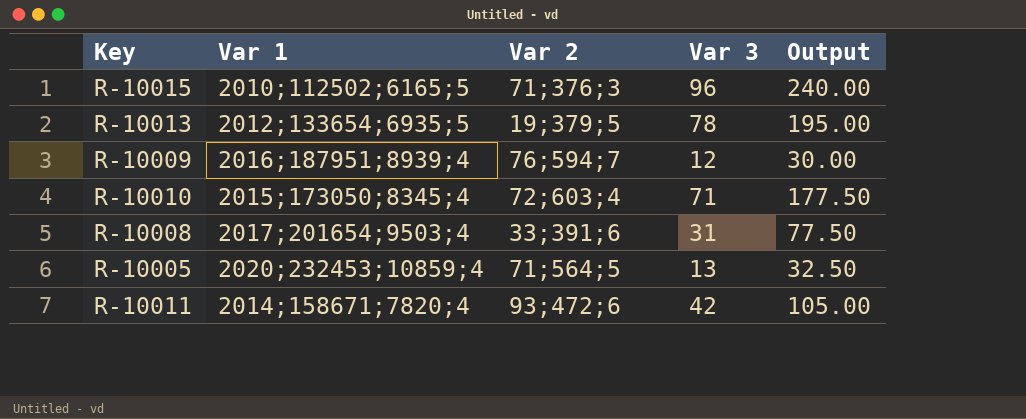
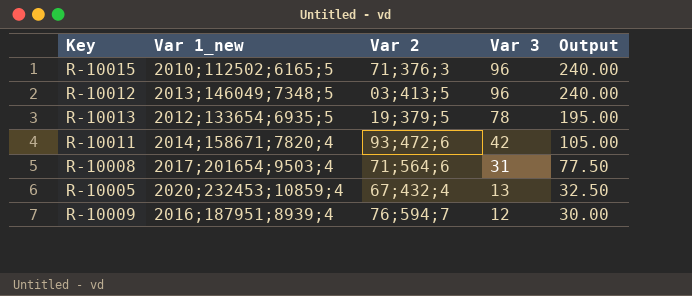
row order: none -> Var 3 descending
column name: Var 1 -> Var 1_new
row R-10010: 2015;173050;8345;4 | 72;603;4 | 71 | 177.50 -> none
row R-10012: none -> 2013;146049;7348;5 | 03;413;5 | 96 | 240.00
R-10008 | Var 2: 33;391;6 -> 71;564;6
R-10005 | Var 2: 71;564;5 -> 67;432;4

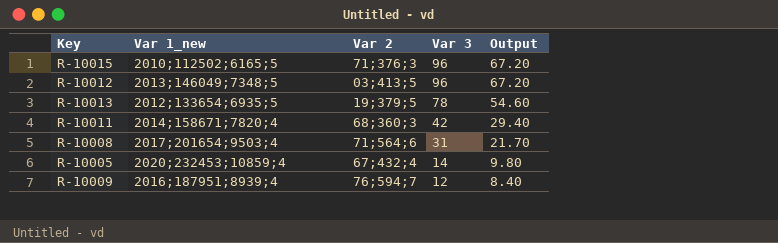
column Output | formula: [Var 3] * 2.5 -> [Var 3] * 0.7
R-10011 | Var 2: 93;472;6 -> 68;360;3
R-10005 | Var 3: 13 -> 14

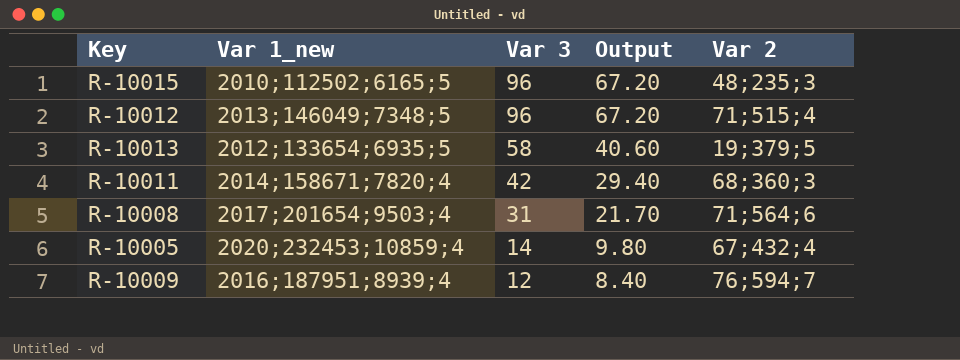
column Var 2 | position: 3 -> 5
R-10015 | Var 2: 71;376;3 -> 48;235;3
R-10012 | Var 2: 03;413;5 -> 71;515;4
R-10013 | Var 3: 78 -> 58
R-10013 | Output: 54.60 -> 40.60

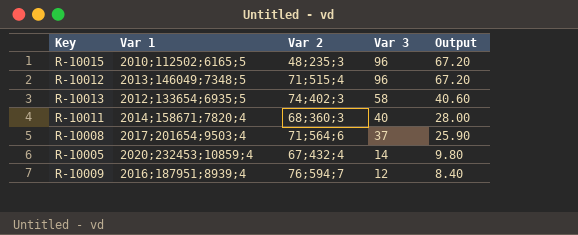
column name: Var 1_new -> Var 1
column Var 2 | position: 5 -> 3
R-10013 | Var 2: 19;379;5 -> 74;402;3
R-10011 | Var 3: 42 -> 40
R-10011 | Output: 29.40 -> 28.00
R-10008 | Var 3: 31 -> 37
R-10008 | Output: 21.70 -> 25.90

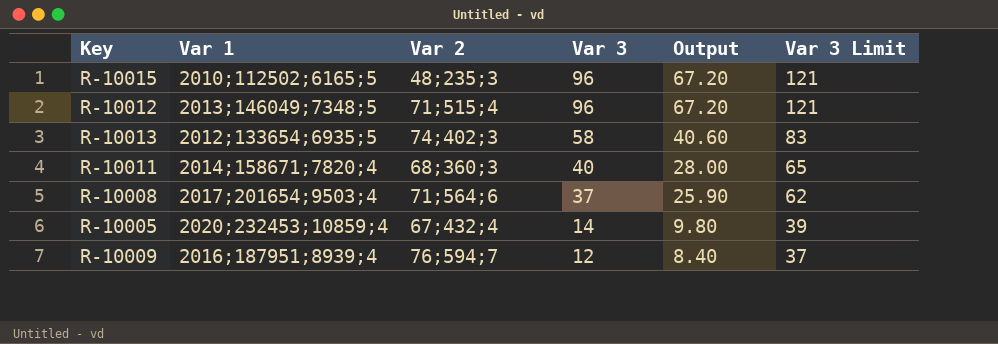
column Var 3 Limit | formula: none -> [Var 3] + 25

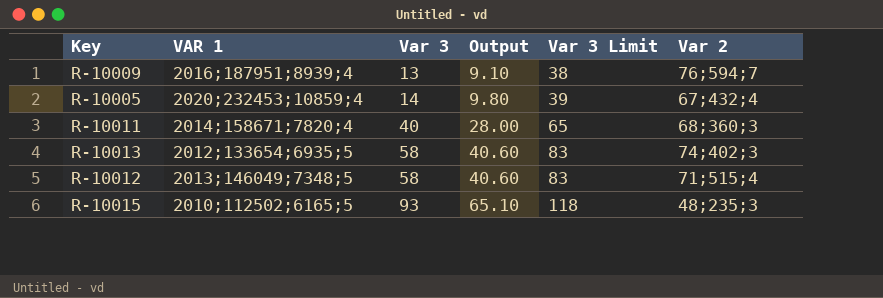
row order: Var 3 descending -> Var 3 ascending
column name: Var 1 -> VAR 1
column Var 2 | position: 3 -> 6
row R-10008: 2017;201654;9503;4 | 71;564;6 | 37 | 25.90 | 62 -> none
R-10009 | Var 3: 12 -> 13
R-10009 | Output: 8.40 -> 9.10
R-10009 | Var 3 Limit: 37 -> 38
R-10012 | Var 3: 96 -> 58
R-10012 | Output: 67.20 -> 40.60
R-10012 | Var 3 Limit: 121 -> 83
R-10015 | Var 3: 96 -> 93
R-10015 | Output: 67.20 -> 65.10
R-10015 | Var 3 Limit: 121 -> 118

